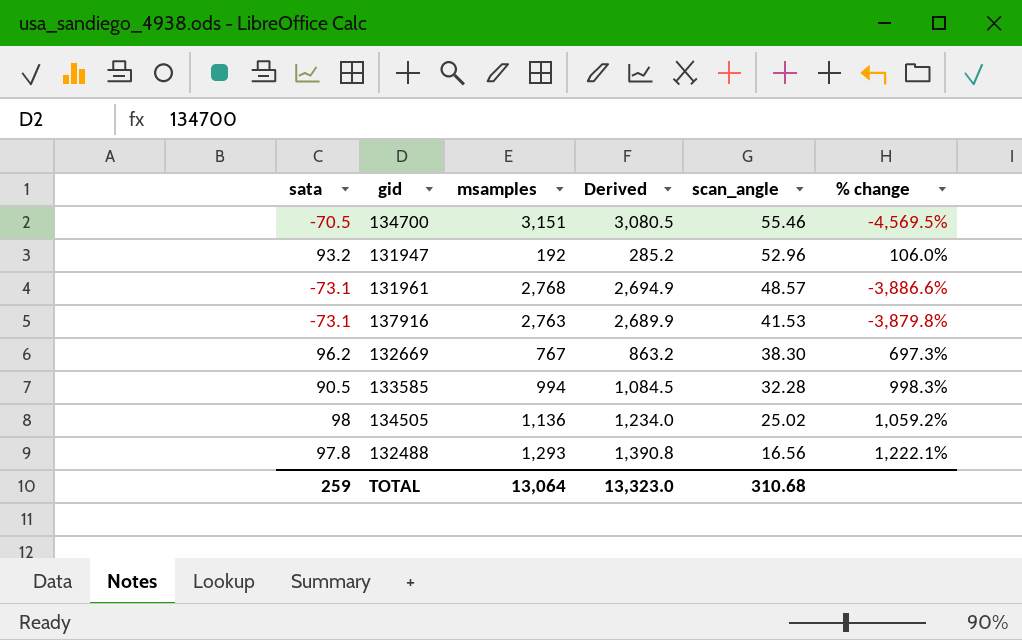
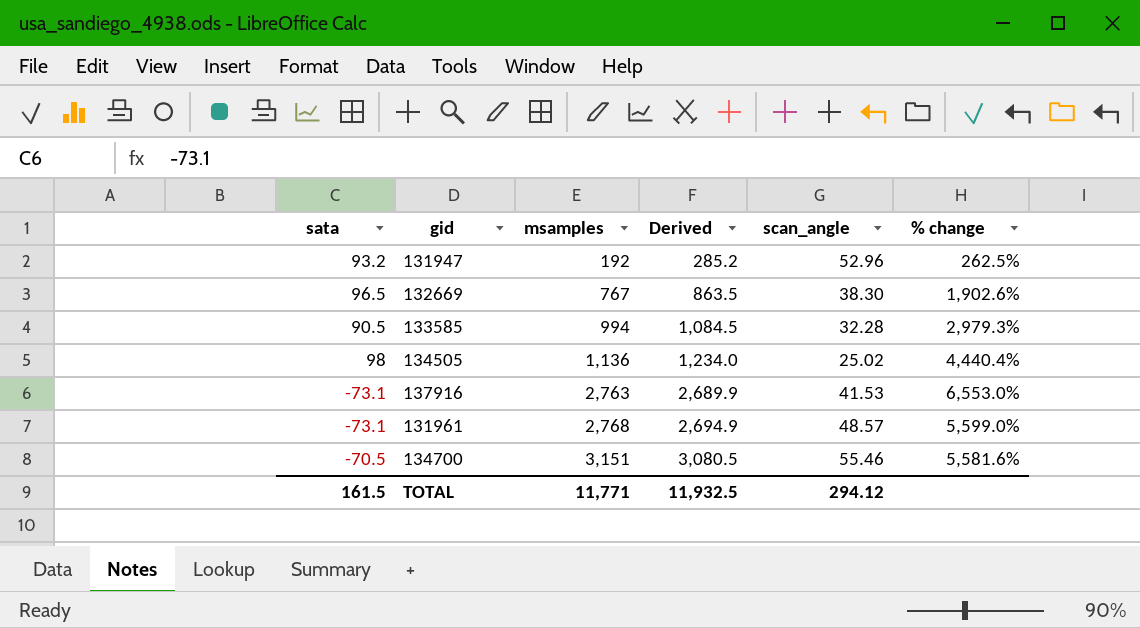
row order: scan_angle descending -> msamples ascending
column % change | formula: ([msamples] - [sata]) / [sata] -> ([msamples] - [scan_angle]) / [scan_angle]
row 132488: 97.8 | 1,293 | 1,390.8 | 16.56 | 1,222.1% -> none
132669 | sata: 96.2 -> 96.5
132669 | Derived: 863.2 -> 863.5
TOTAL | sata: 259 -> 161.5
TOTAL | msamples: 13,064 -> 11,771
TOTAL | Derived: 13,323.0 -> 11,932.5
TOTAL | scan_angle: 310.68 -> 294.12

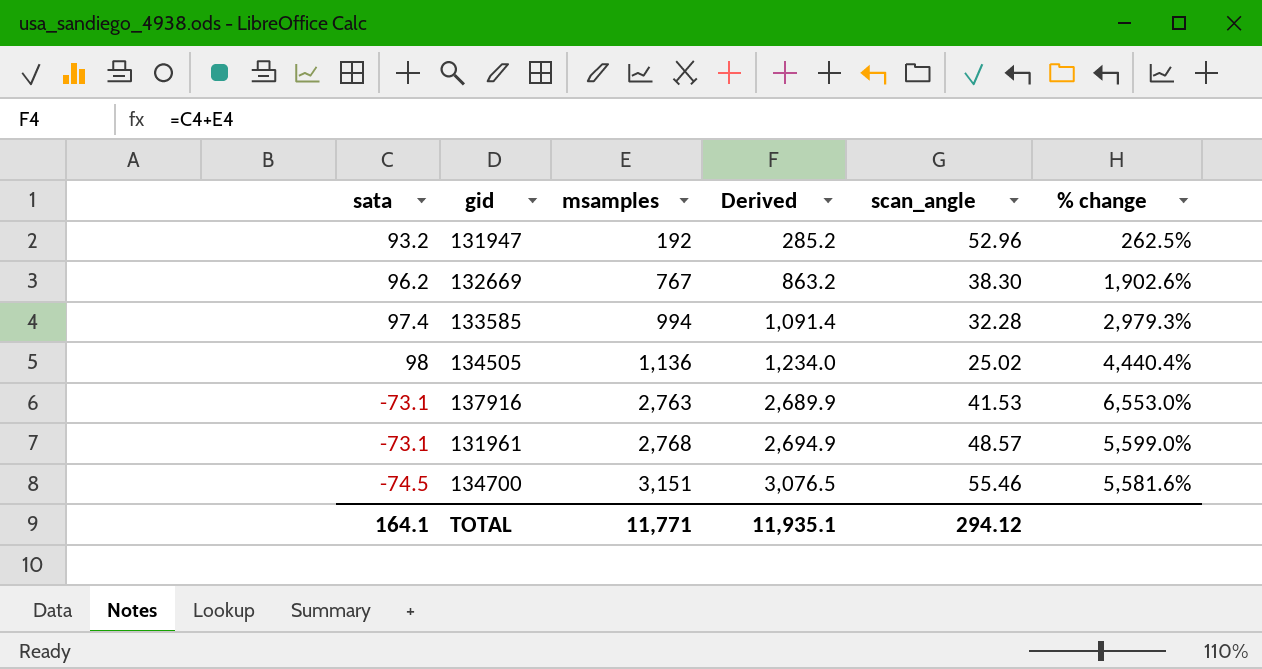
132669 | sata: 96.5 -> 96.2
132669 | Derived: 863.5 -> 863.2
133585 | sata: 90.5 -> 97.4
133585 | Derived: 1,084.5 -> 1,091.4
134700 | sata: -70.5 -> -74.5
134700 | Derived: 3,080.5 -> 3,076.5
TOTAL | sata: 161.5 -> 164.1
TOTAL | Derived: 11,932.5 -> 11,935.1

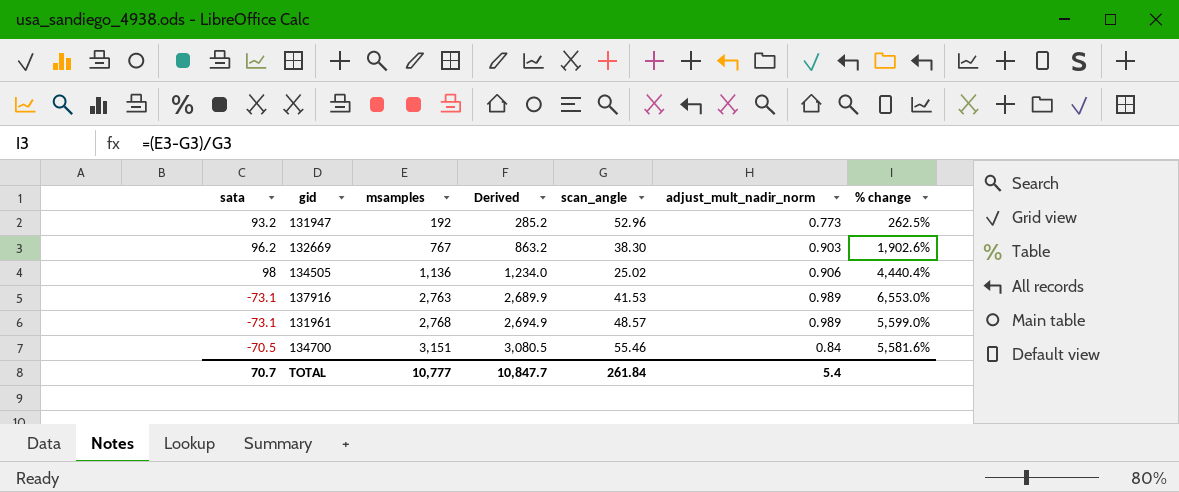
column adjust_mult_nadir_norm | position: none -> 6
row 133585: 97.4 | 994 | 1,091.4 | 32.28 | 2,979.3% -> none
134700 | sata: -74.5 -> -70.5
134700 | Derived: 3,076.5 -> 3,080.5
TOTAL | sata: 164.1 -> 70.7
TOTAL | msamples: 11,771 -> 10,777
TOTAL | Derived: 11,935.1 -> 10,847.7
TOTAL | scan_angle: 294.12 -> 261.84

